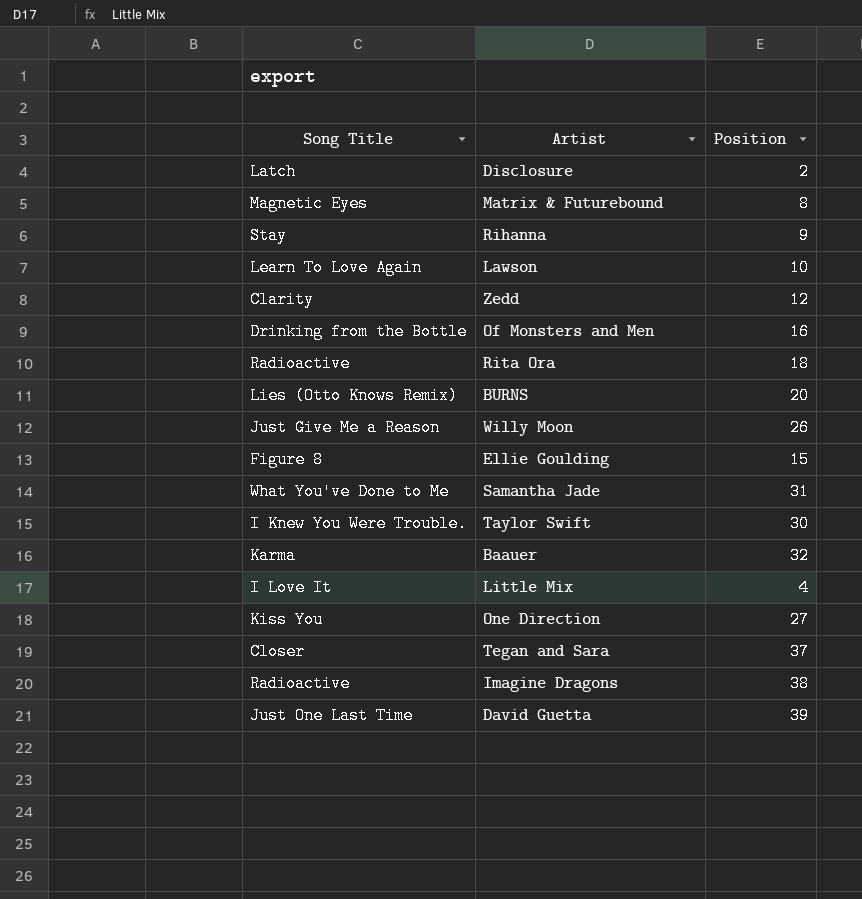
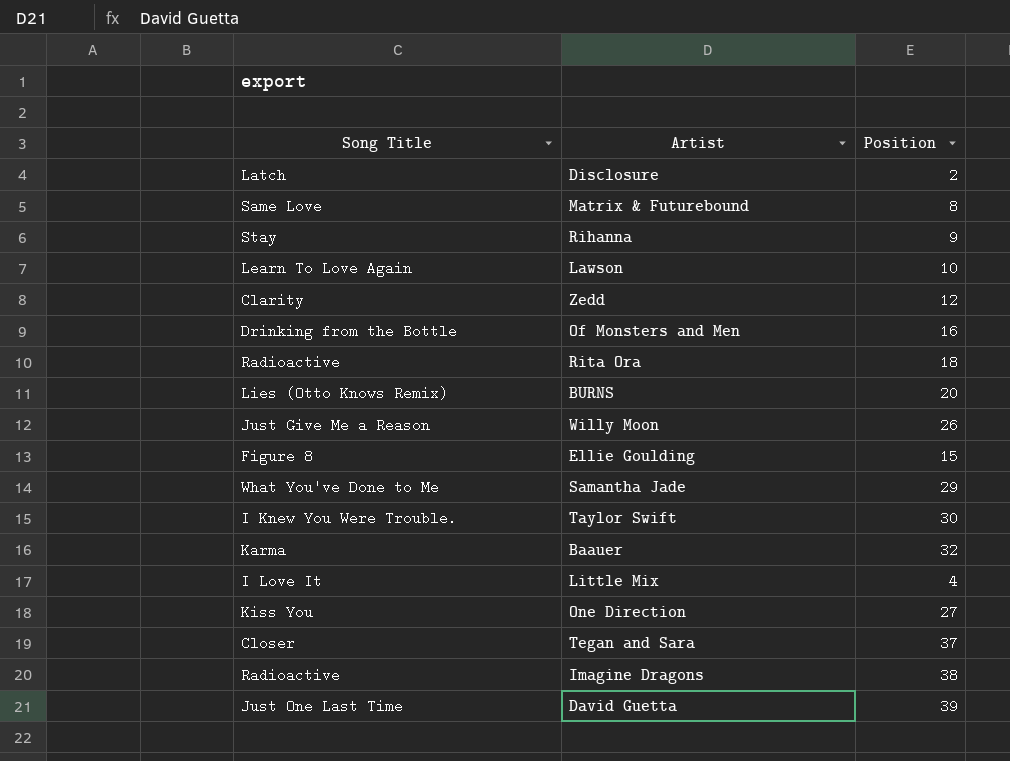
Matrix & Futurebound | Song Title: Magnetic Eyes -> Same Love
Samantha Jade | Position: 31 -> 29

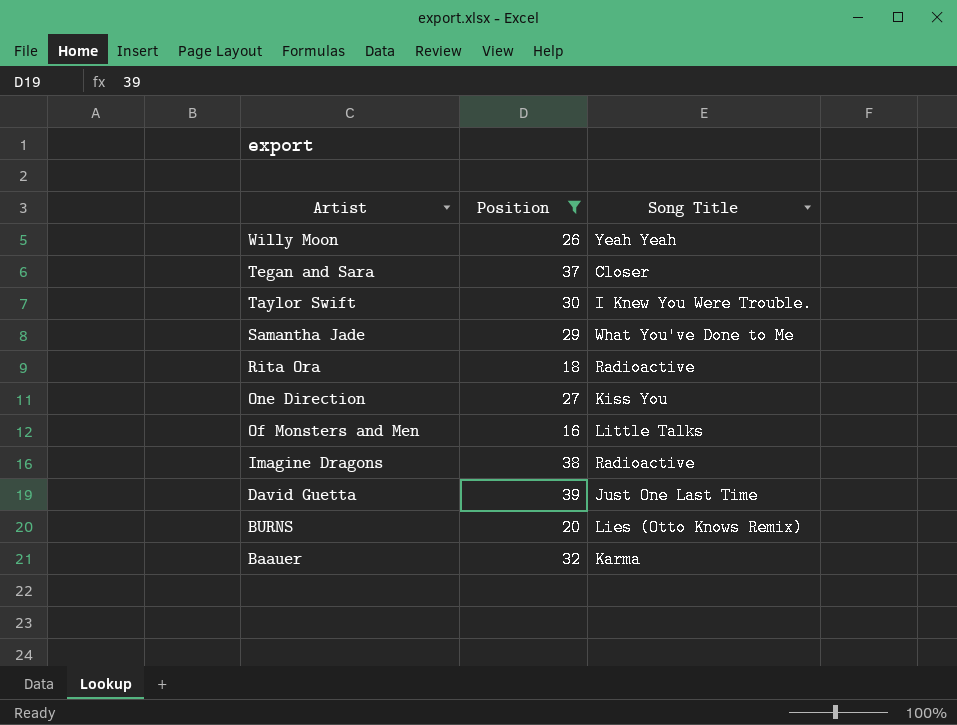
filter: none -> Position >= 16
row order: none -> Artist descending
column Song Title | position: 1 -> 3
Willy Moon | Song Title: Just Give Me a Reason -> Yeah Yeah
Of Monsters and Men | Song Title: Drinking from the Bottle -> Little Talks

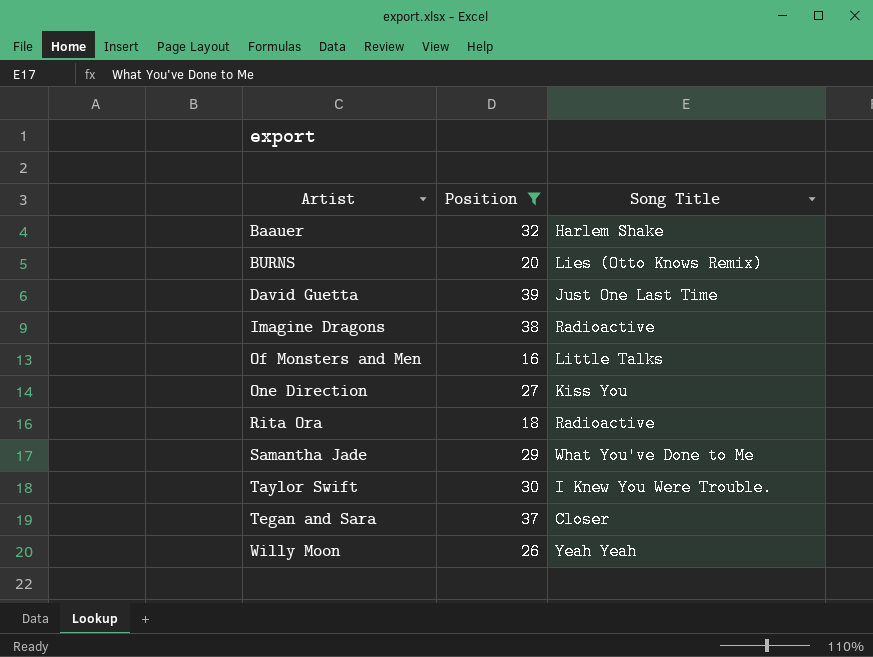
row order: Artist descending -> Artist ascending
Baauer | Song Title: Karma -> Harlem Shake

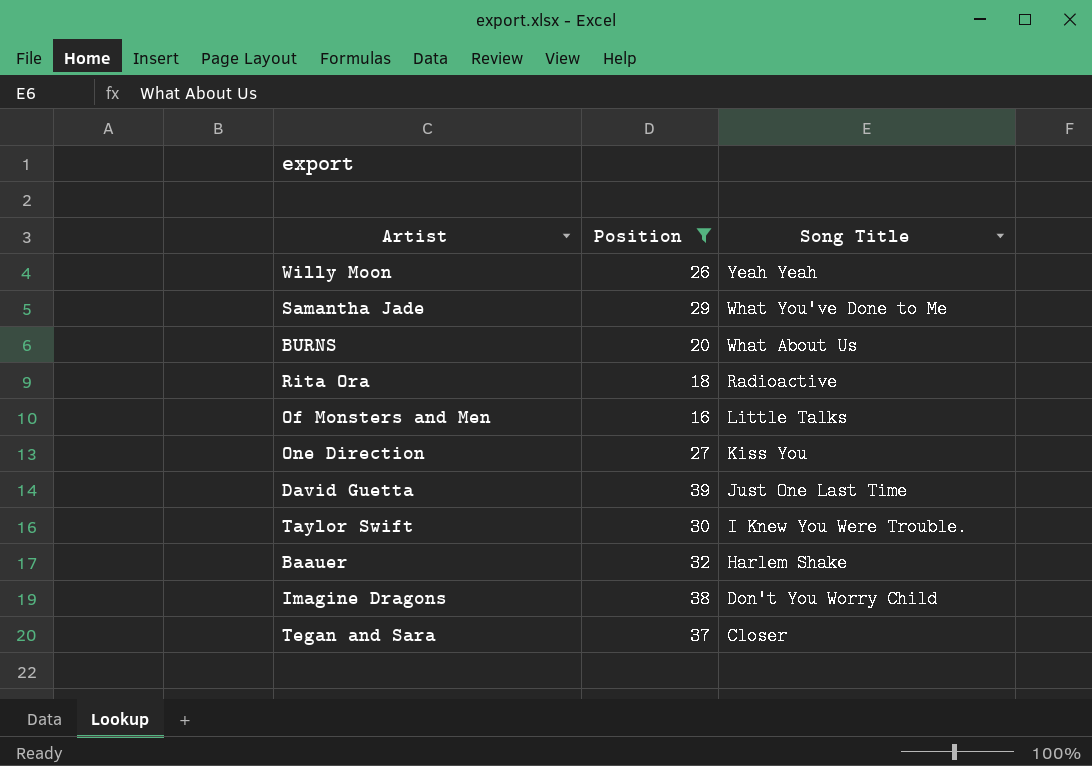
row order: Artist ascending -> Song Title descending
BURNS | Song Title: Lies (Otto Knows Remix) -> What About Us
Imagine Dragons | Song Title: Radioactive -> Don't You Worry Child

